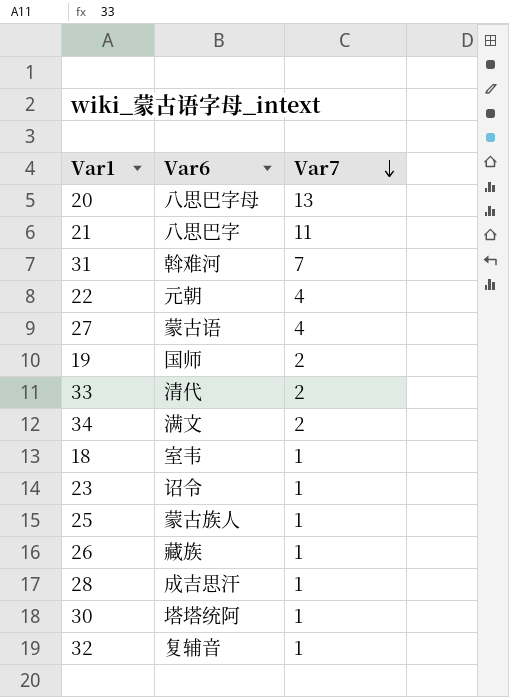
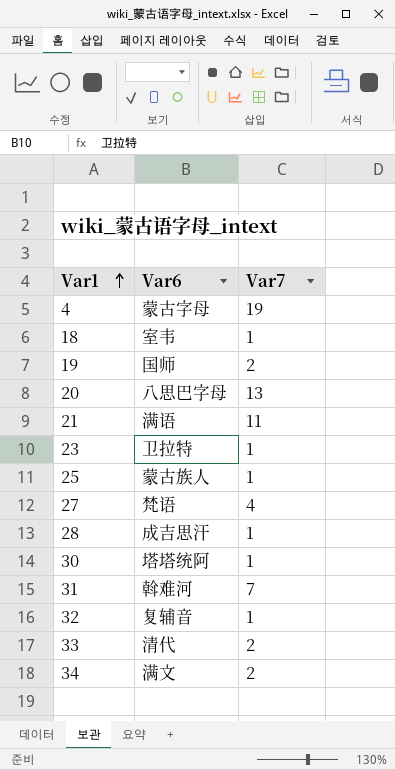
row order: Var7 descending -> Var1 ascending
row 22: 元朝 | 4 -> none
row 26: 藏族 | 1 -> none
row 4: none -> 蒙古字母 | 19
21 | Var6: 八思巴字 -> 满语
23 | Var6: 诏令 -> 卫拉特
27 | Var6: 蒙古语 -> 梵语

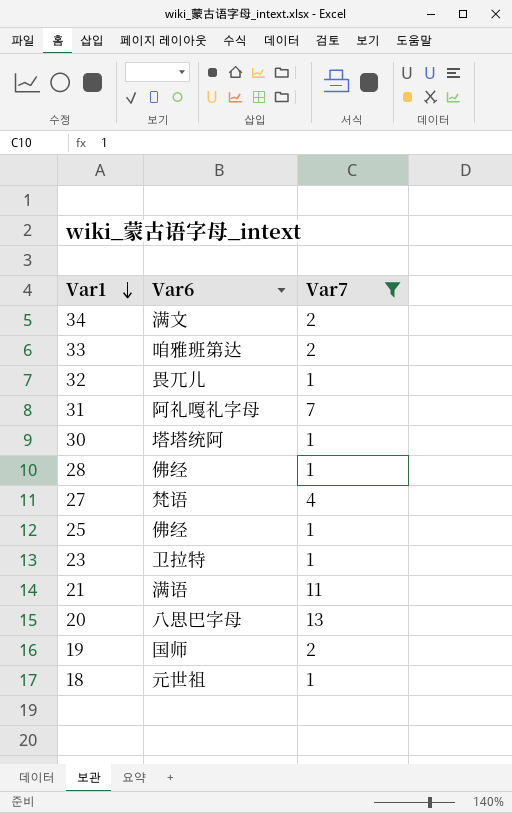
filter: none -> Var7 != 19
row order: Var1 ascending -> Var1 descending
33 | Var6: 清代 -> 咱雅班第达
32 | Var6: 复辅音 -> 畏兀儿
31 | Var6: 斡难河 -> 阿礼嘎礼字母
28 | Var6: 成吉思汗 -> 佛经
25 | Var6: 蒙古族人 -> 佛经
18 | Var6: 室韦 -> 元世祖

